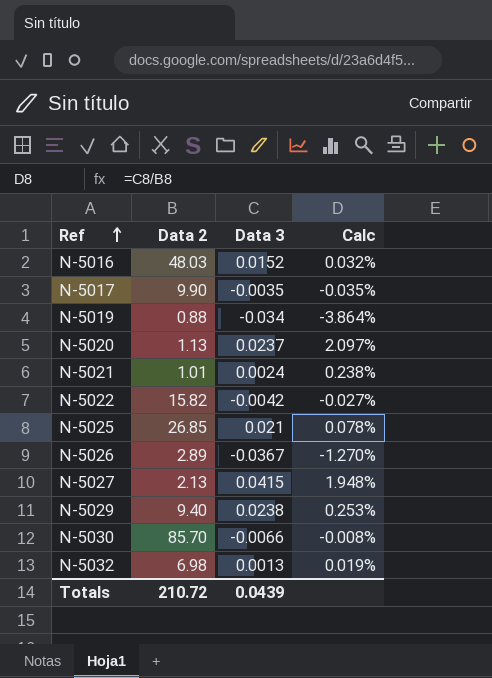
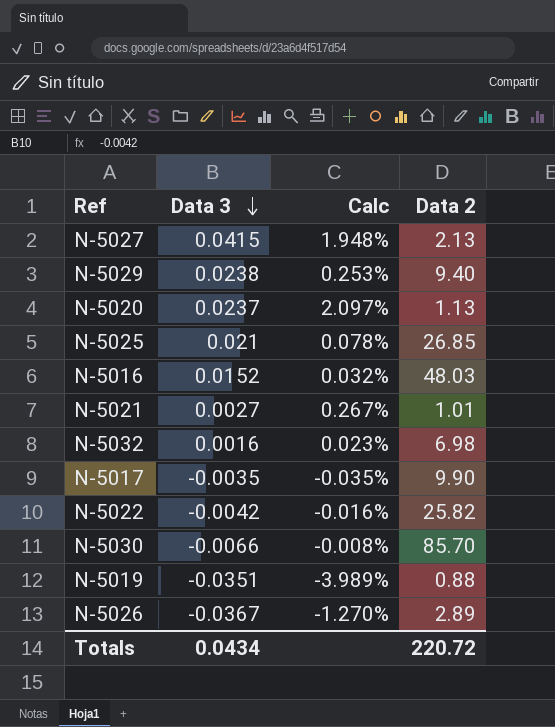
row order: Ref ascending -> Data 3 descending
column Data 2 | position: 2 -> 4
N-5021 | Data 3: 0.0024 -> 0.0027
N-5021 | Calc: 0.238% -> 0.267%
N-5032 | Data 3: 0.0013 -> 0.0016
N-5032 | Calc: 0.019% -> 0.023%
N-5022 | Calc: -0.027% -> -0.016%
N-5022 | Data 2: 15.82 -> 25.82
N-5019 | Data 3: -0.034 -> -0.0351
N-5019 | Calc: -3.864% -> -3.989%
Totals | Data 3: 0.0439 -> 0.0434
Totals | Data 2: 210.72 -> 220.72

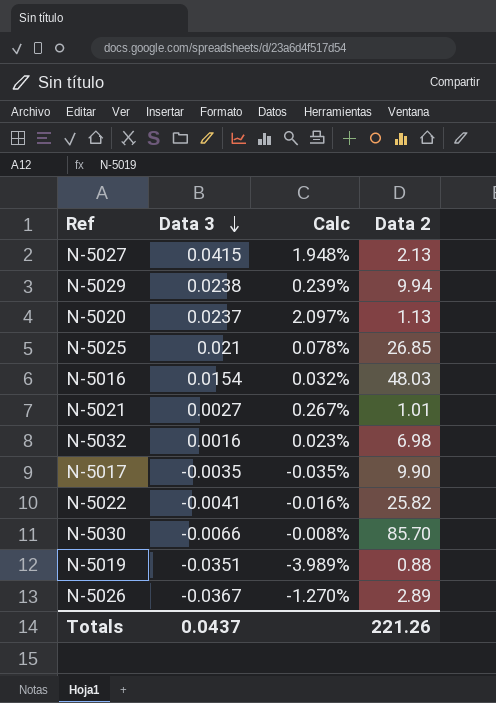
N-5029 | Calc: 0.253% -> 0.239%
N-5029 | Data 2: 9.40 -> 9.94
N-5016 | Data 3: 0.0152 -> 0.0154
N-5022 | Data 3: -0.0042 -> -0.0041
Totals | Data 3: 0.0434 -> 0.0437
Totals | Data 2: 220.72 -> 221.26

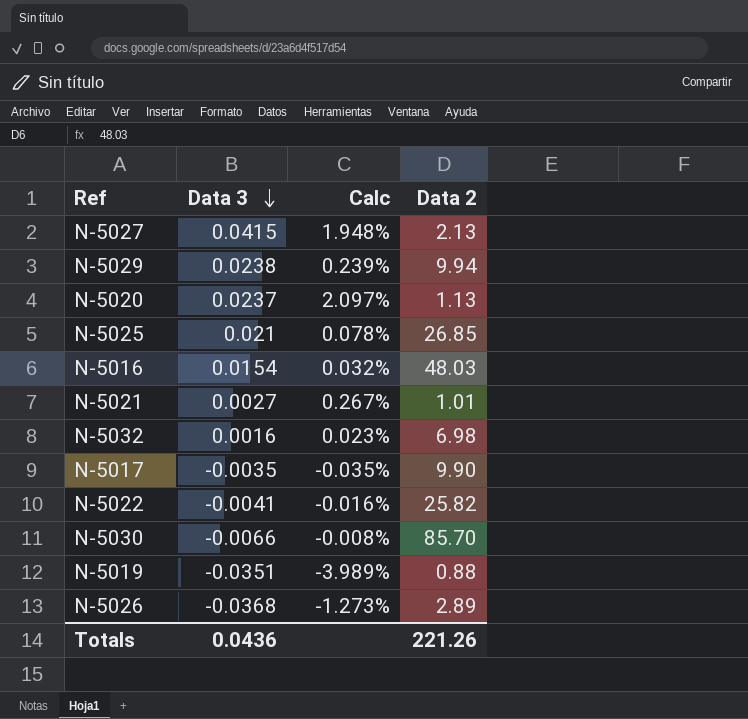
N-5026 | Data 3: -0.0367 -> -0.0368
N-5026 | Calc: -1.270% -> -1.273%
Totals | Data 3: 0.0437 -> 0.0436

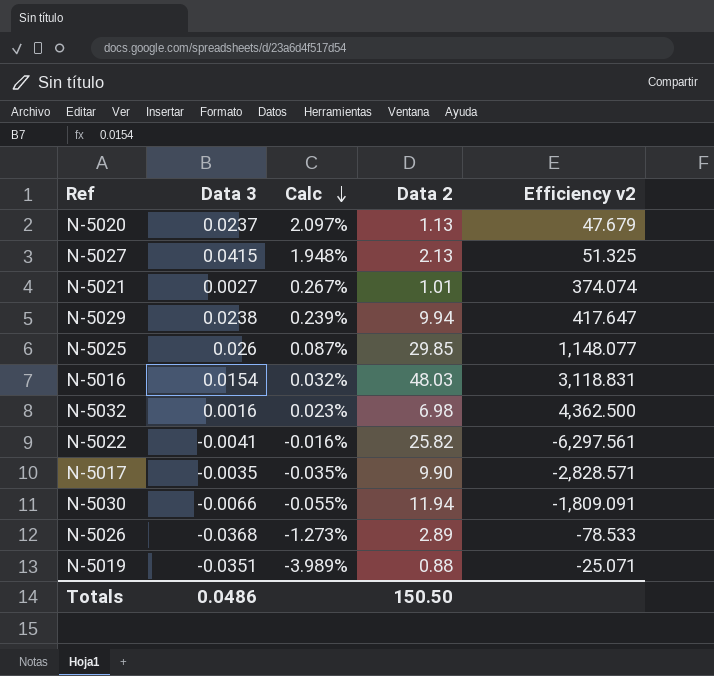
row order: Data 3 descending -> Calc descending
column Efficiency v2 | formula: none -> [Data 2] / [Data 3]
N-5025 | Data 3: 0.021 -> 0.026
N-5025 | Calc: 0.078% -> 0.087%
N-5025 | Data 2: 26.85 -> 29.85
N-5030 | Calc: -0.008% -> -0.055%
N-5030 | Data 2: 85.70 -> 11.94
Totals | Data 3: 0.0436 -> 0.0486
Totals | Data 2: 221.26 -> 150.50

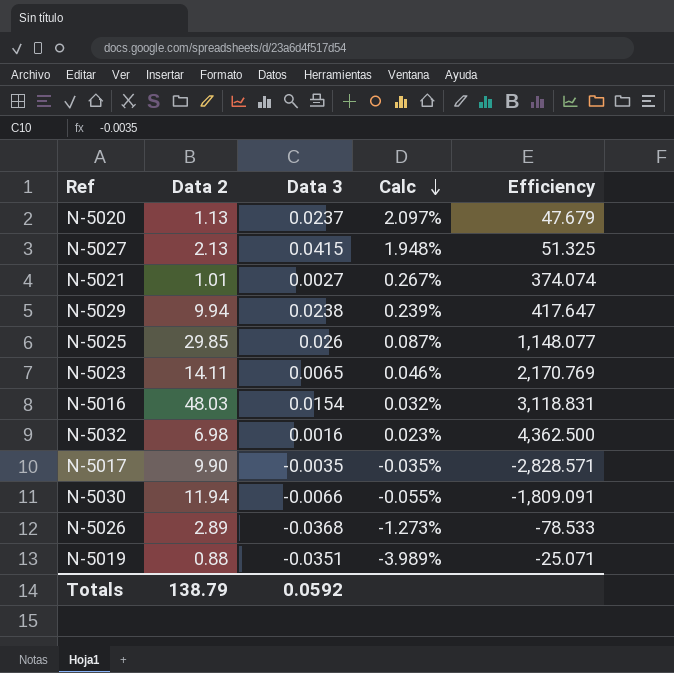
column Data 2 | position: 4 -> 2
column name: Efficiency v2 -> Efficiency
row N-5022: -0.0041 | -0.016% | 25.82 | -6,297.561 -> none
row N-5023: none -> 14.11 | 0.0065 | 0.046% | 2,170.769
Totals | Data 2: 150.50 -> 138.79
Totals | Data 3: 0.0486 -> 0.0592

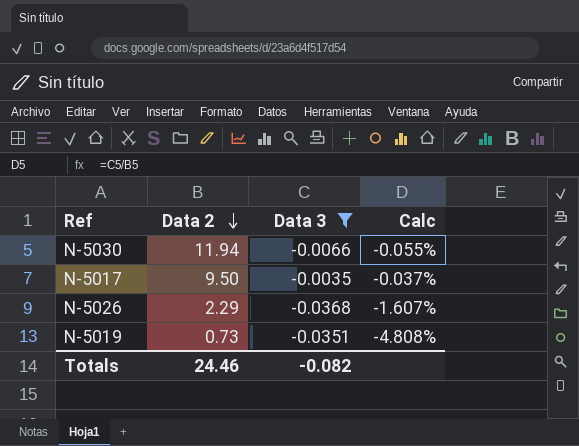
filter: none -> Data 3 <= -0.0035
row order: Calc descending -> Data 2 descending
column Efficiency | formula: [Data 2] / [Data 3] -> none
N-5017 | Data 2: 9.90 -> 9.50
N-5017 | Calc: -0.035% -> -0.037%
N-5026 | Data 2: 2.89 -> 2.29
N-5026 | Calc: -1.273% -> -1.607%
N-5019 | Data 2: 0.88 -> 0.73
N-5019 | Calc: -3.989% -> -4.808%
Totals | Data 2: 138.79 -> 24.46
Totals | Data 3: 0.0592 -> -0.082

